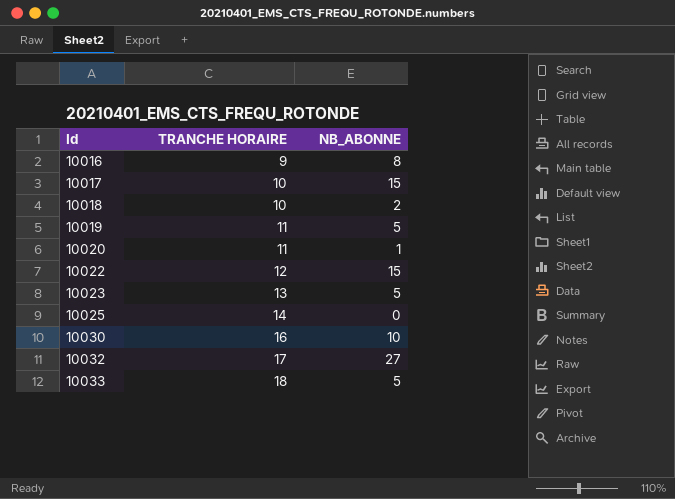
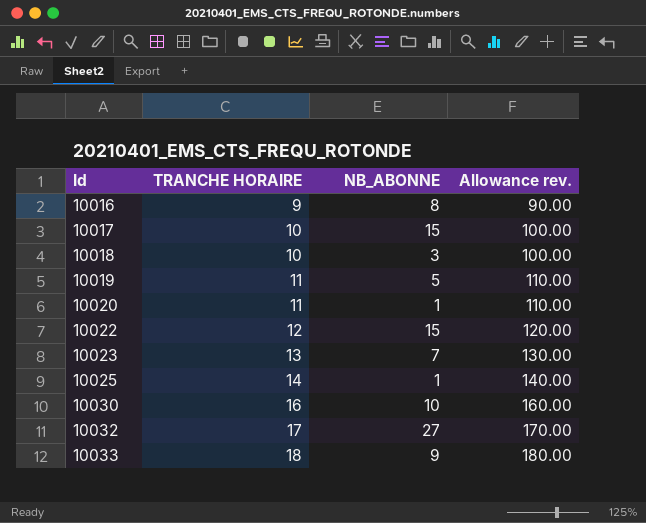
column Allowance rev. | formula: none -> [TRANCHE HORAIRE] * 10
10018 | NB_ABONNE: 2 -> 3
10023 | NB_ABONNE: 5 -> 7
10025 | NB_ABONNE: 0 -> 1
10033 | NB_ABONNE: 5 -> 9

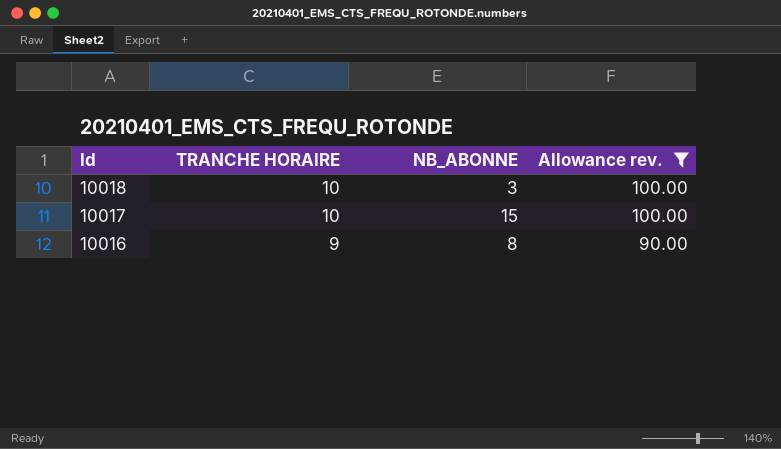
filter: none -> Allowance rev. <= 100.00
row order: Id ascending -> Id descending

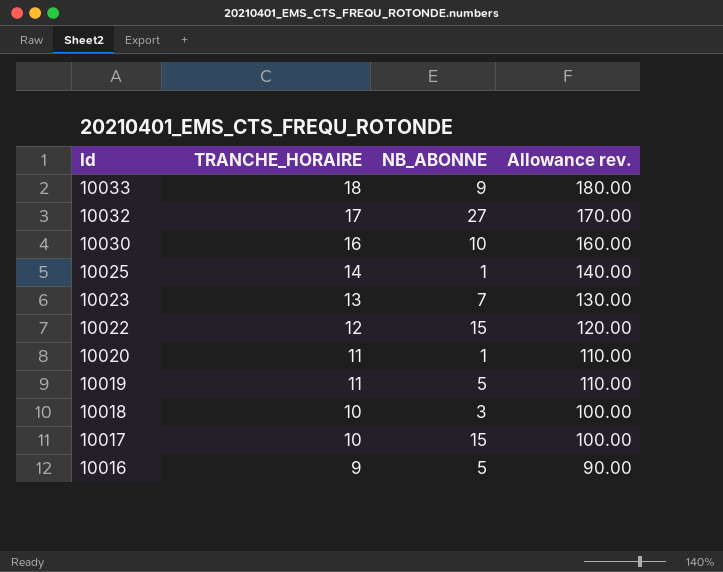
filter: Allowance rev. <= 100.00 -> none
column name: TRANCHE HORAIRE -> TRANCHE_HORAIRE
10016 | NB_ABONNE: 8 -> 5

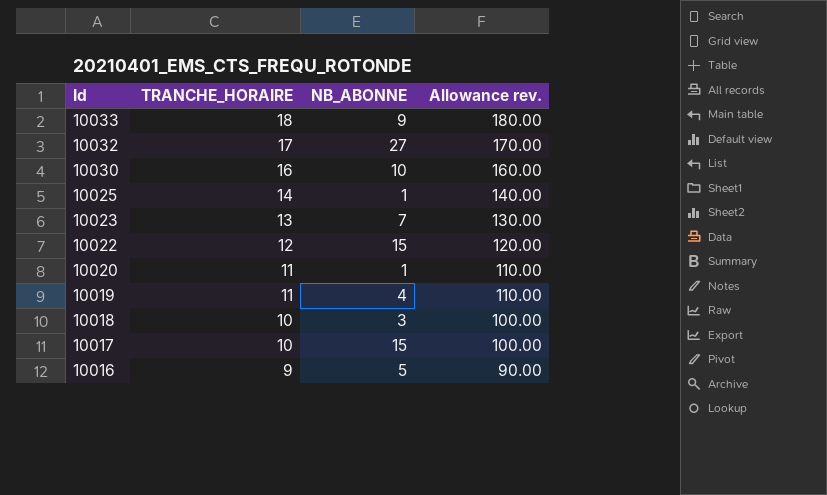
10019 | NB_ABONNE: 5 -> 4

